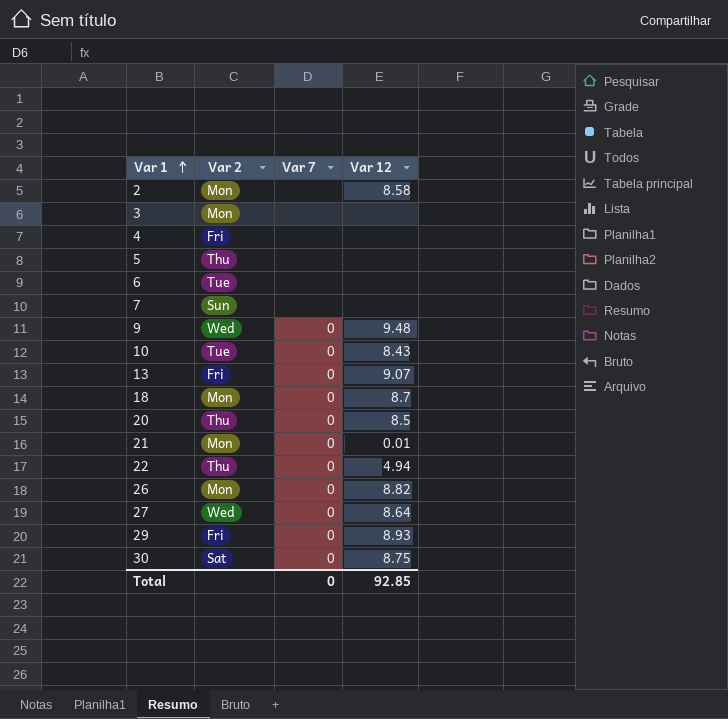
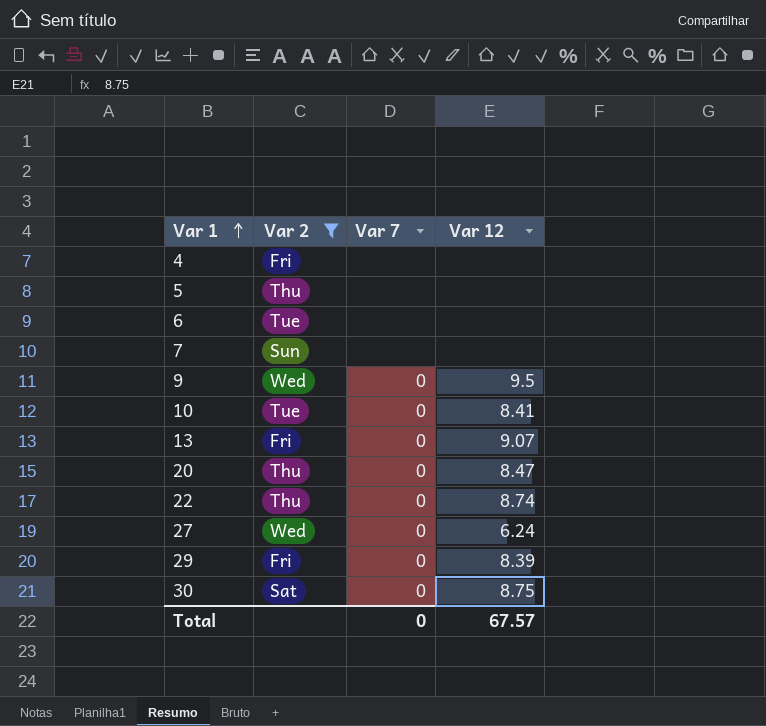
filter: none -> Var 2 != Mon
9 | Var 12: 9.48 -> 9.5
10 | Var 12: 8.43 -> 8.41
20 | Var 12: 8.5 -> 8.47
22 | Var 12: 4.94 -> 8.74
27 | Var 12: 8.64 -> 6.24
29 | Var 12: 8.93 -> 8.39
Total | Var 12: 92.85 -> 67.57

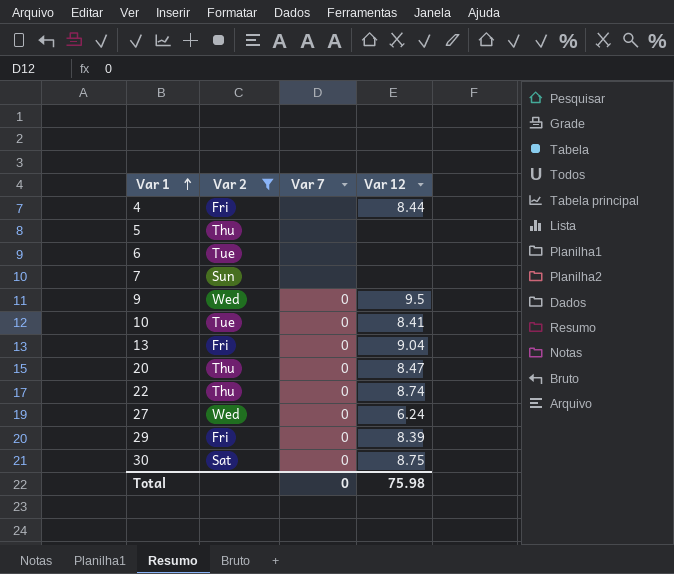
4 | Var 12: none -> 8.44
13 | Var 12: 9.07 -> 9.04
Total | Var 12: 67.57 -> 75.98

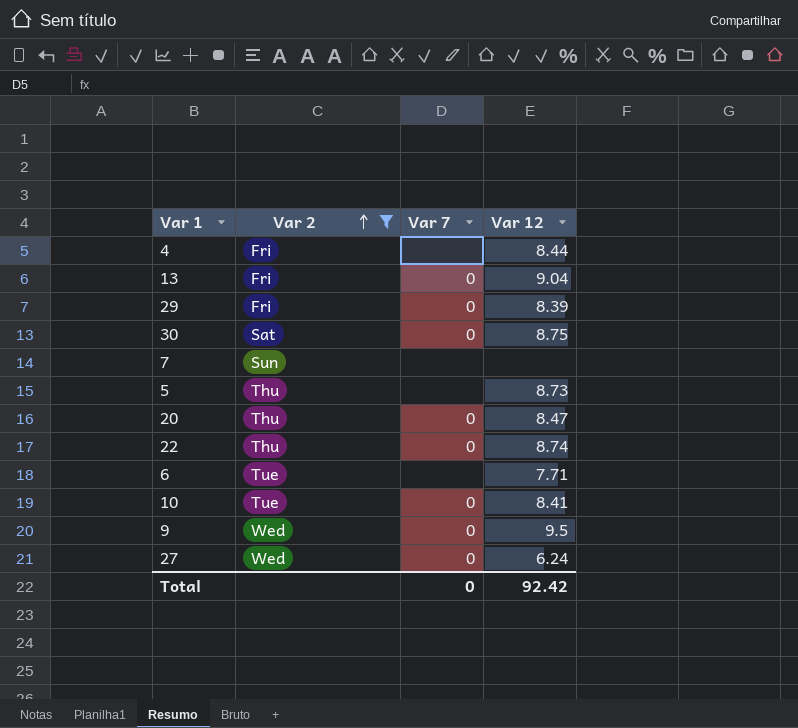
row order: Var 1 ascending -> Var 2 ascending
5 | Var 12: none -> 8.73
6 | Var 12: none -> 7.71
Total | Var 12: 75.98 -> 92.42

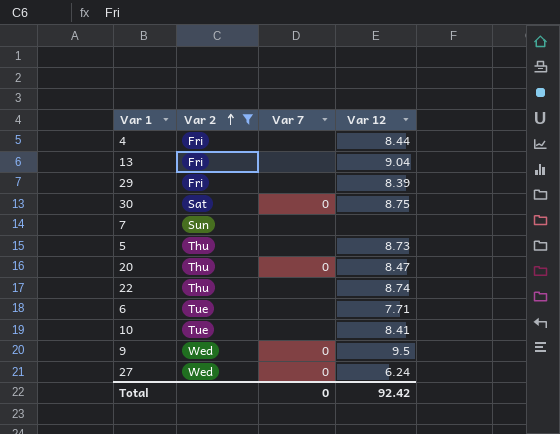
13 | Var 7: 0 -> none
29 | Var 7: 0 -> none
22 | Var 7: 0 -> none
10 | Var 7: 0 -> none

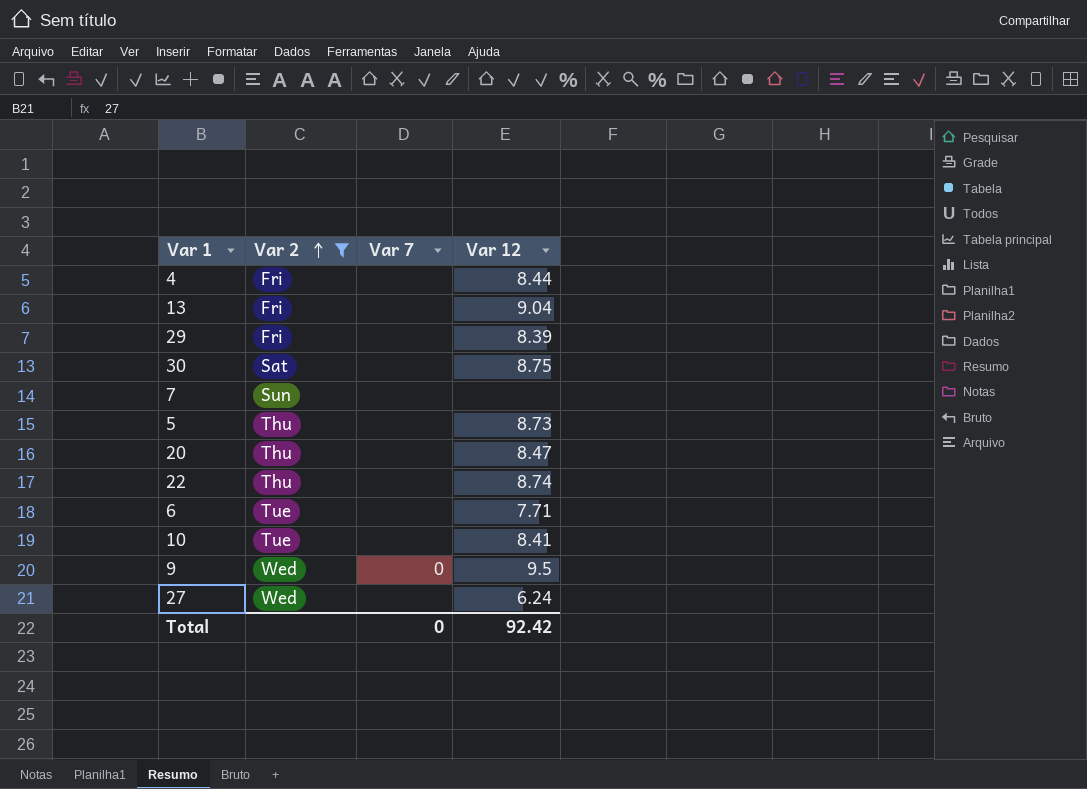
30 | Var 7: 0 -> none
20 | Var 7: 0 -> none
27 | Var 7: 0 -> none

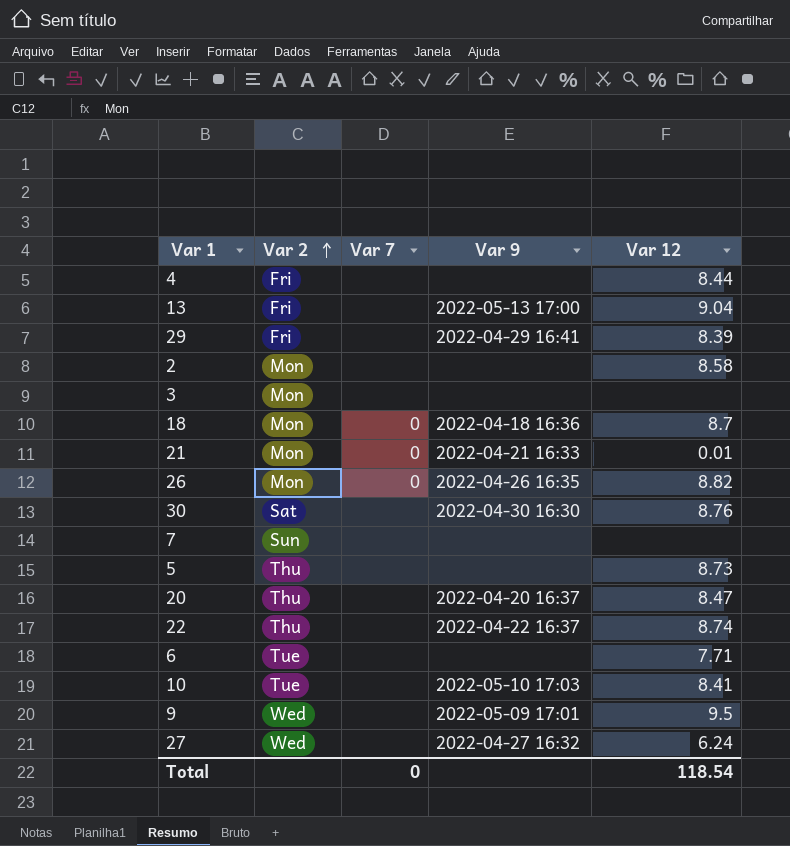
filter: Var 2 != Mon -> none
column Var 9 | position: none -> 4
30 | Var 12: 8.75 -> 8.76
9 | Var 7: 0 -> none
Total | Var 12: 92.42 -> 118.54

